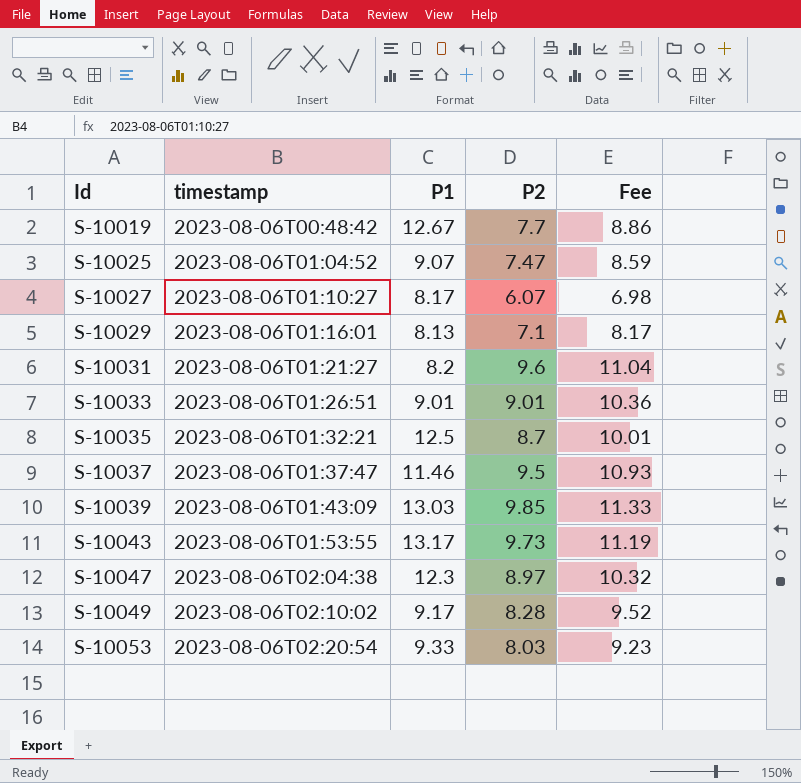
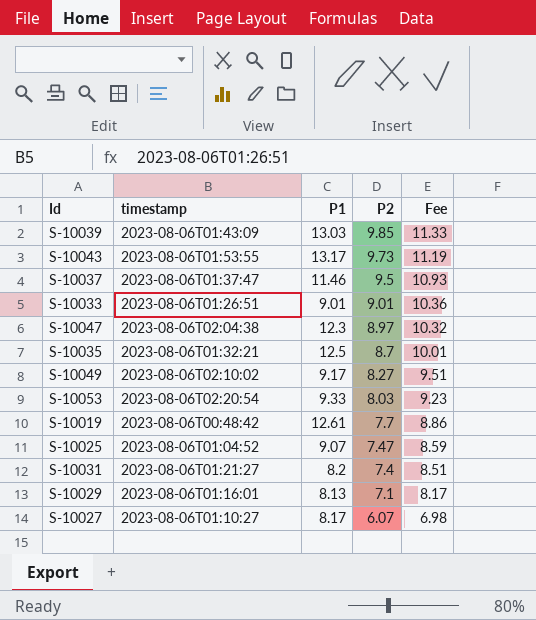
row order: Id ascending -> P2 descending
S-10049 | P2: 8.28 -> 8.27
S-10049 | Fee: 9.52 -> 9.51
S-10019 | P1: 12.67 -> 12.61
S-10031 | P2: 9.6 -> 7.4
S-10031 | Fee: 11.04 -> 8.51

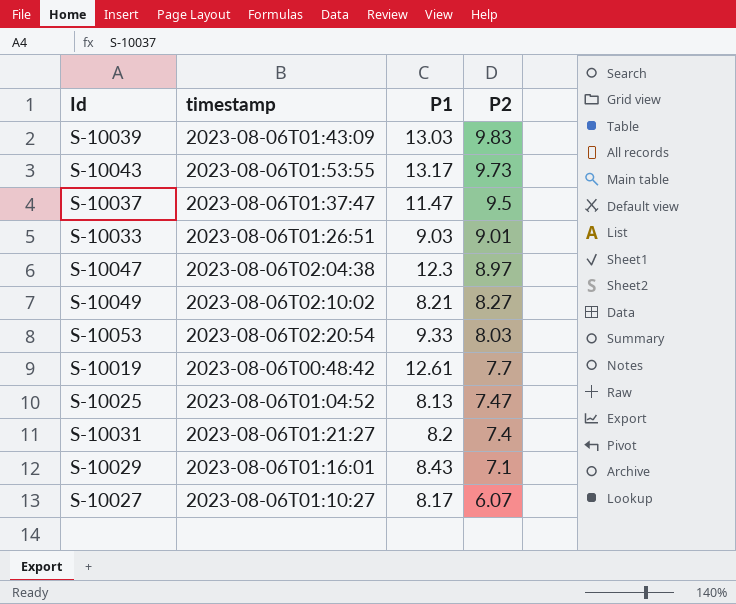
column Fee | formula: [P2] * 1.15 -> none
row S-10035: 2023-08-06T01:32:21 | 12.5 | 8.7 | 10.01 -> none
S-10039 | P2: 9.85 -> 9.83
S-10037 | P1: 11.46 -> 11.47
S-10033 | P1: 9.01 -> 9.03
S-10049 | P1: 9.17 -> 8.21
S-10025 | P1: 9.07 -> 8.13
S-10029 | P1: 8.13 -> 8.43

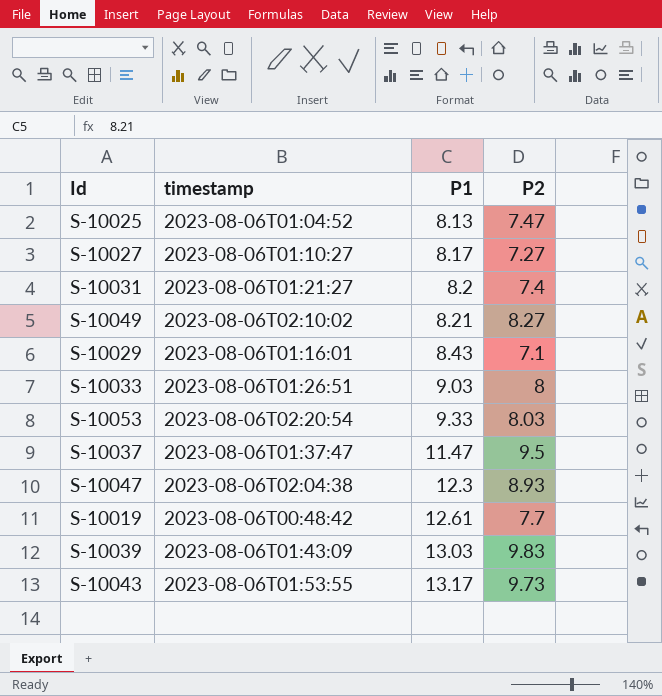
row order: P2 descending -> P1 ascending
S-10027 | P2: 6.07 -> 7.27
S-10033 | P2: 9.01 -> 8
S-10047 | P2: 8.97 -> 8.93

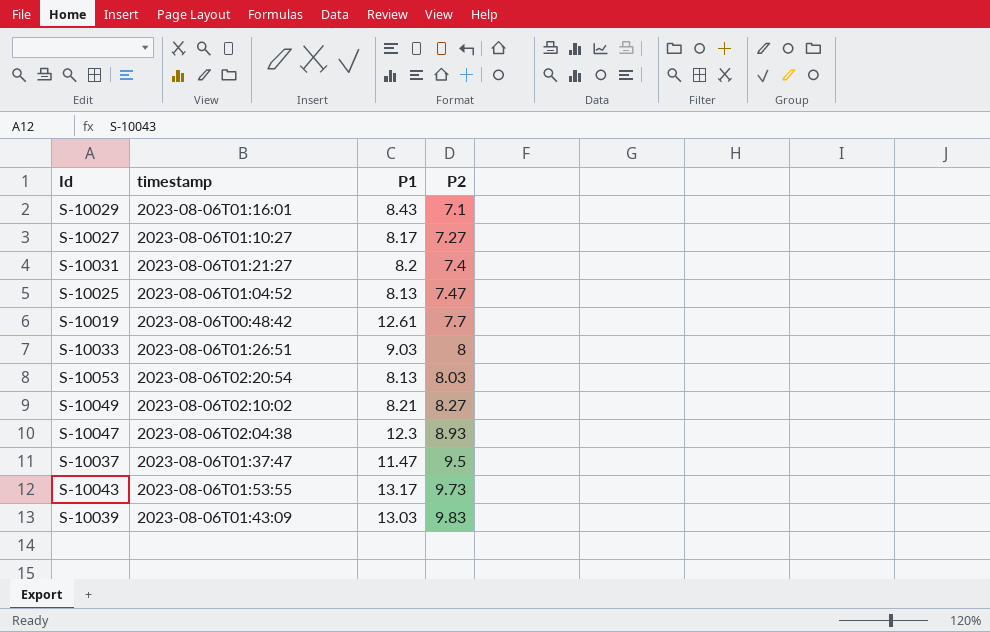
row order: P1 ascending -> P2 ascending
S-10053 | P1: 9.33 -> 8.13

